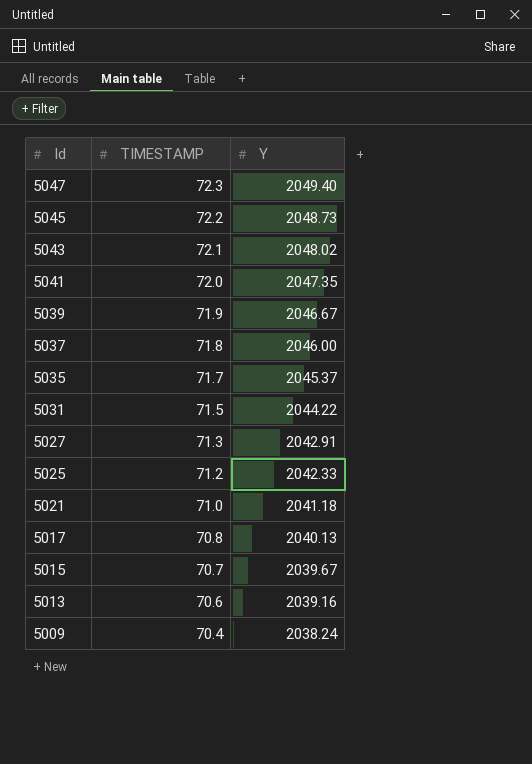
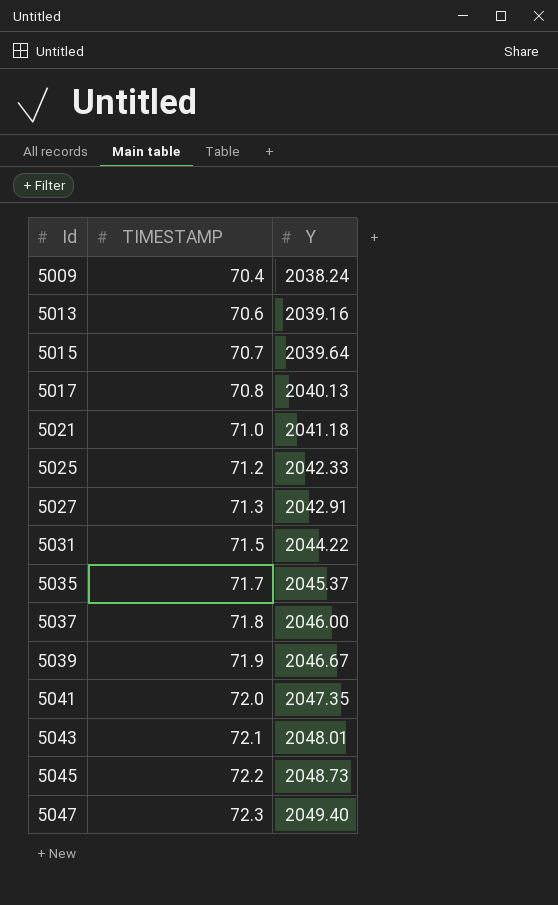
row order: Id descending -> Id ascending
5015 | Y: 2039.67 -> 2039.64
5043 | Y: 2048.02 -> 2048.01

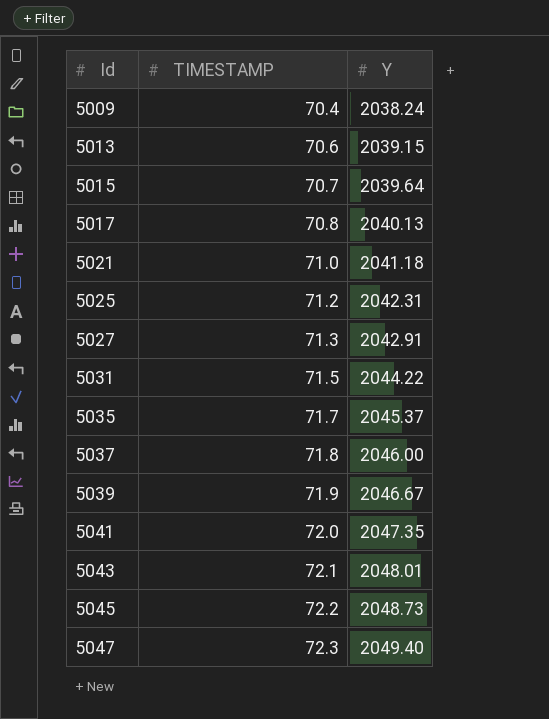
5013 | Y: 2039.16 -> 2039.15
5025 | Y: 2042.33 -> 2042.31

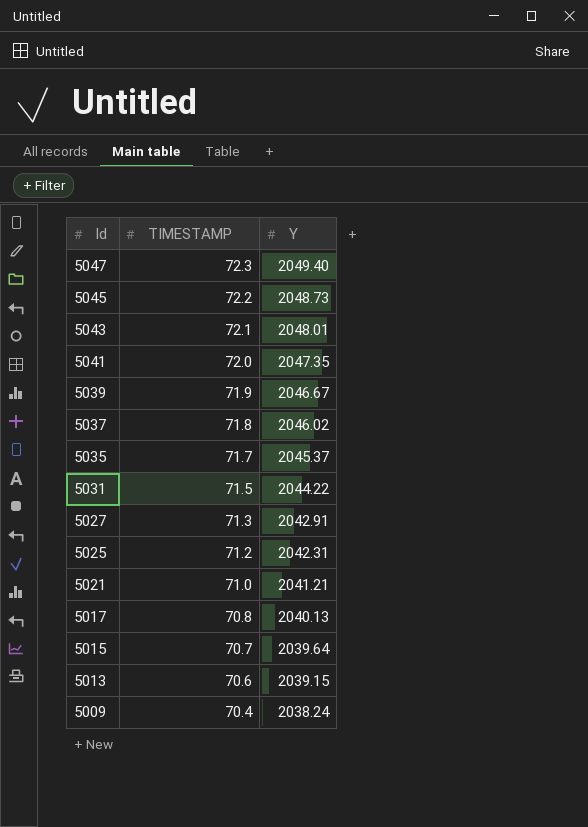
row order: Id ascending -> Id descending
5037 | Y: 2046.00 -> 2046.02
5021 | Y: 2041.18 -> 2041.21

